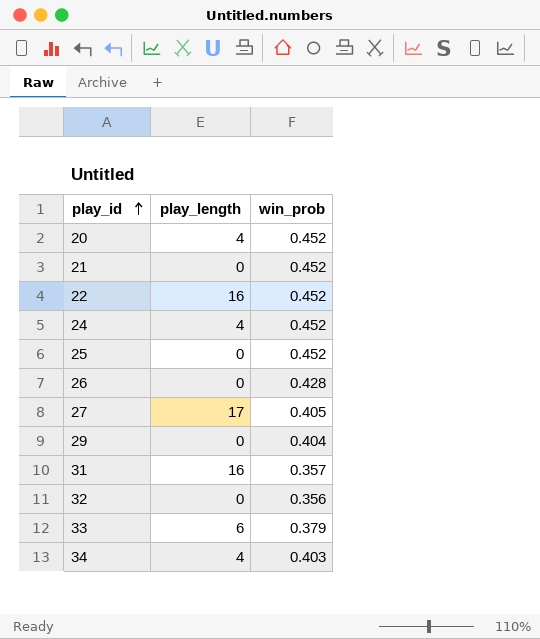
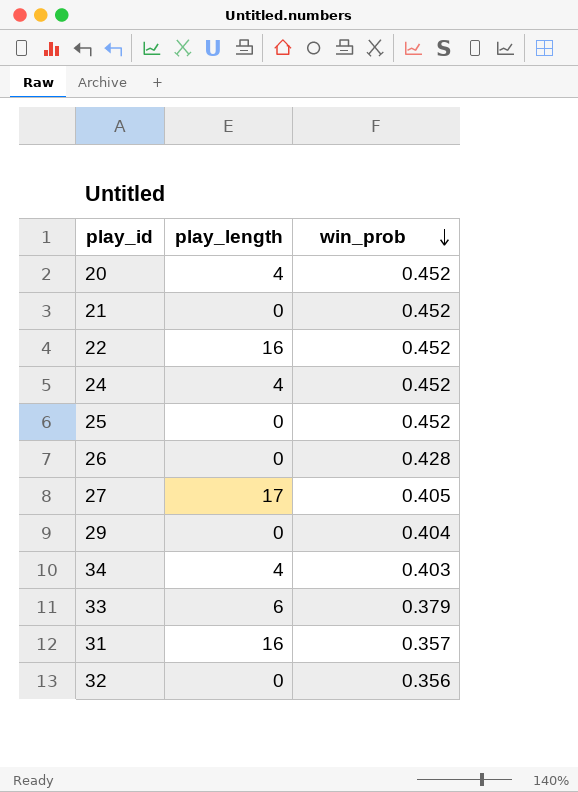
row order: play_id ascending -> win_prob descending

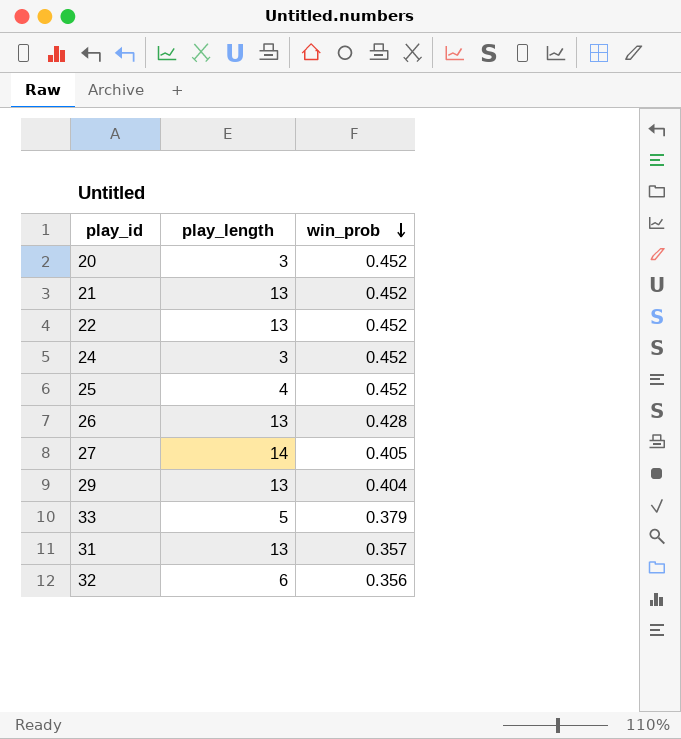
row 34: 4 | 0.403 -> none
20 | play_length: 4 -> 3
21 | play_length: 0 -> 13
22 | play_length: 16 -> 13
24 | play_length: 4 -> 3
25 | play_length: 0 -> 4
26 | play_length: 0 -> 13
27 | play_length: 17 -> 14
29 | play_length: 0 -> 13
33 | play_length: 6 -> 5
31 | play_length: 16 -> 13
32 | play_length: 0 -> 6

